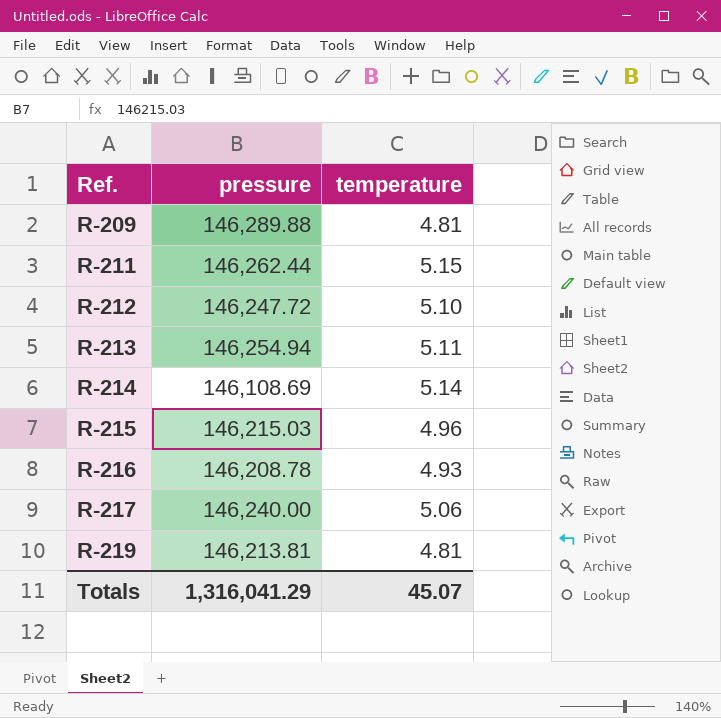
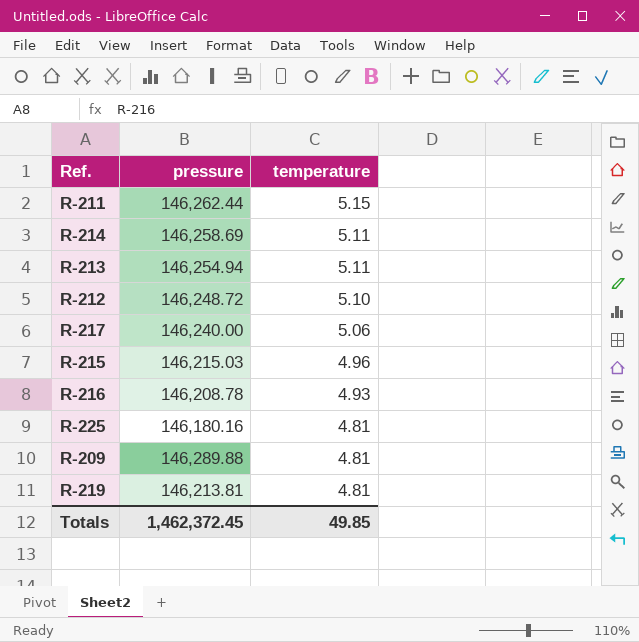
row order: Ref. ascending -> temperature descending
R-214 | pressure: 146,108.69 -> 146,258.69
R-214 | temperature: 5.14 -> 5.11
R-212 | pressure: 146,247.72 -> 146,248.72
row R-225: none -> 146,180.16 | 4.81
Totals | pressure: 1,316,041.29 -> 1,462,372.45
Totals | temperature: 45.07 -> 49.85

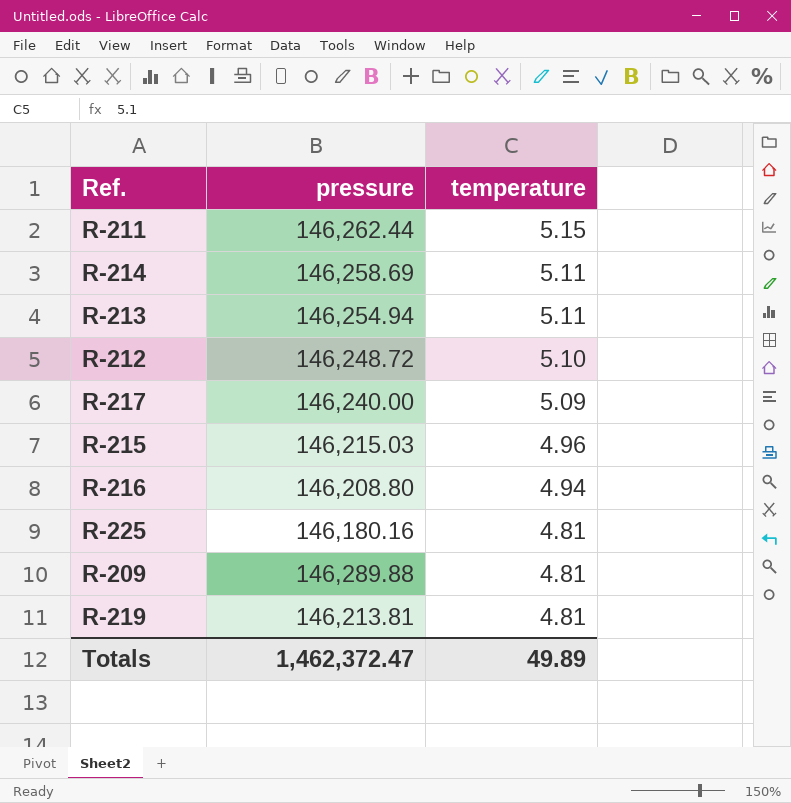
R-217 | temperature: 5.06 -> 5.09
R-216 | pressure: 146,208.78 -> 146,208.80
R-216 | temperature: 4.93 -> 4.94
Totals | pressure: 1,462,372.45 -> 1,462,372.47
Totals | temperature: 49.85 -> 49.89

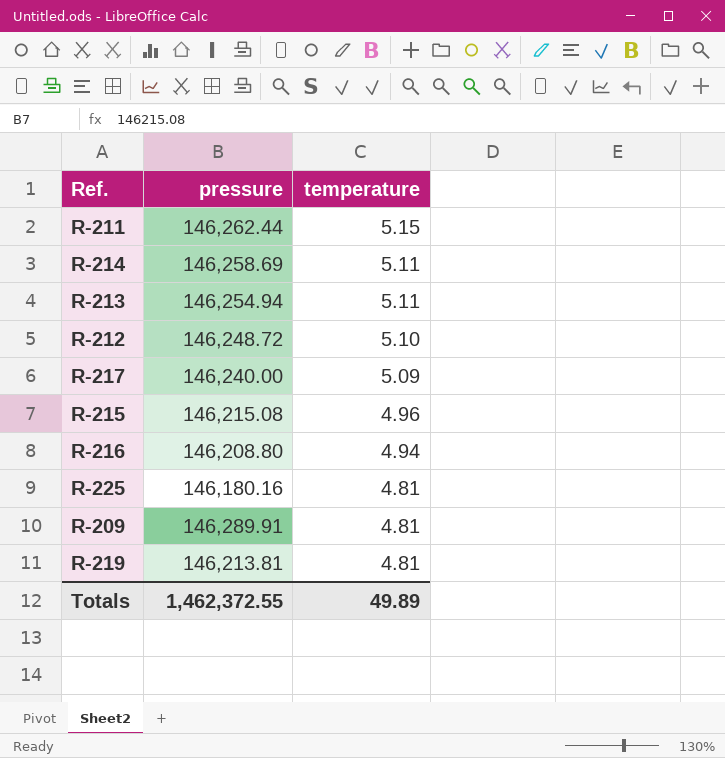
R-215 | pressure: 146,215.03 -> 146,215.08
R-209 | pressure: 146,289.88 -> 146,289.91
Totals | pressure: 1,462,372.47 -> 1,462,372.55

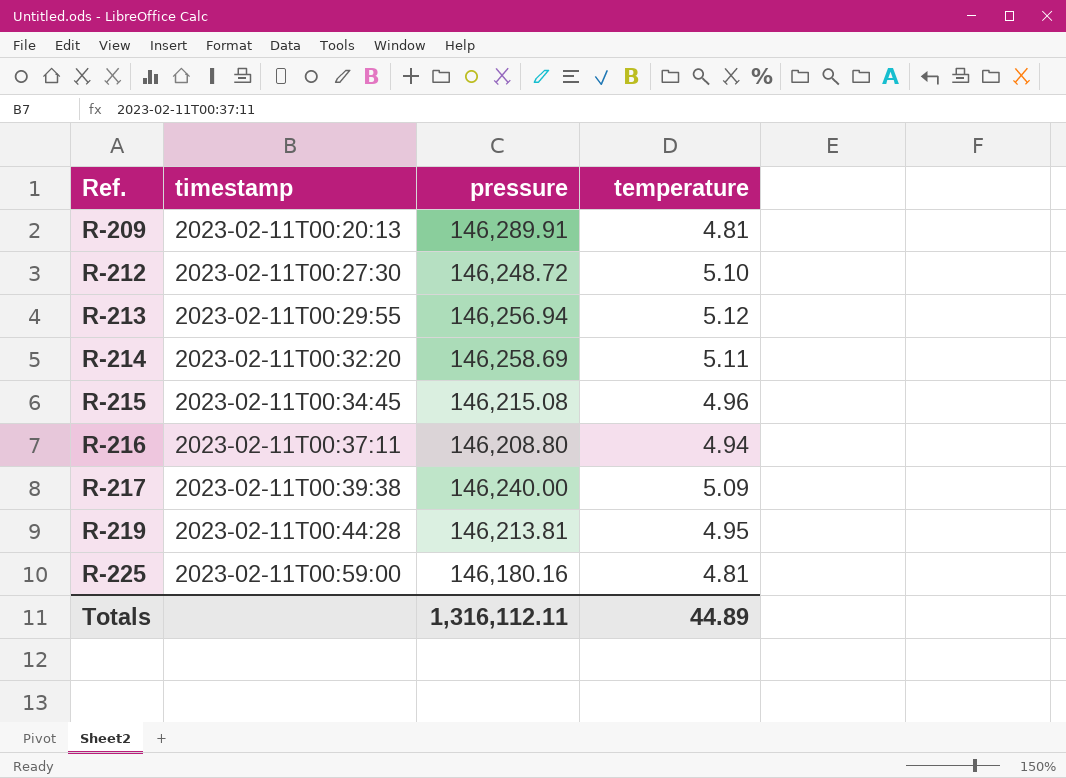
row order: temperature descending -> Ref. ascending
column timestamp | position: none -> 2
row R-211: 146,262.44 | 5.15 -> none
R-213 | pressure: 146,254.94 -> 146,256.94
R-213 | temperature: 5.11 -> 5.12
R-219 | temperature: 4.81 -> 4.95
Totals | pressure: 1,462,372.55 -> 1,316,112.11
Totals | temperature: 49.89 -> 44.89

